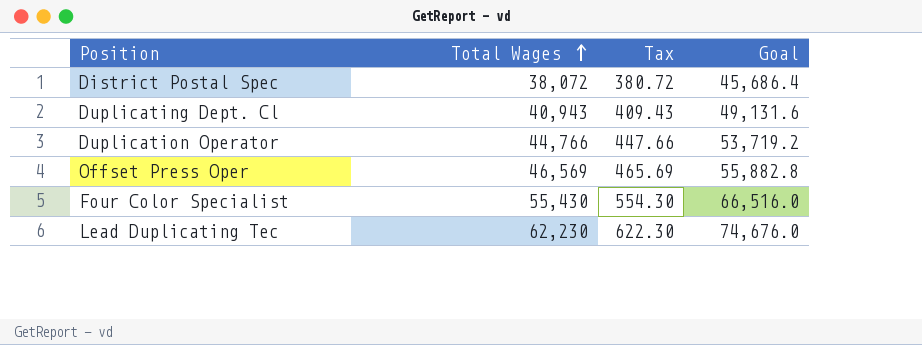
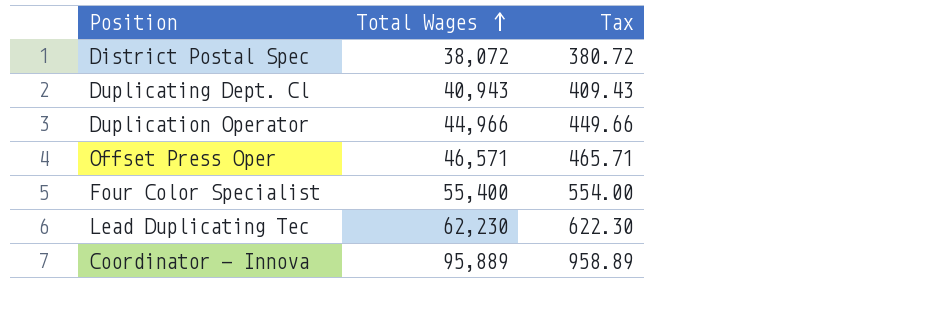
column Goal | formula: [Total Wages] * 1.2 -> none
Duplication Operator | Total Wages: 44,766 -> 44,966
Duplication Operator | Tax: 447.66 -> 449.66
Offset Press Oper | Total Wages: 46,569 -> 46,571
Offset Press Oper | Tax: 465.69 -> 465.71
Four Color Specialist | Total Wages: 55,430 -> 55,400
Four Color Specialist | Tax: 554.30 -> 554.00
row Coordinator - Innova: none -> 95,889 | 958.89

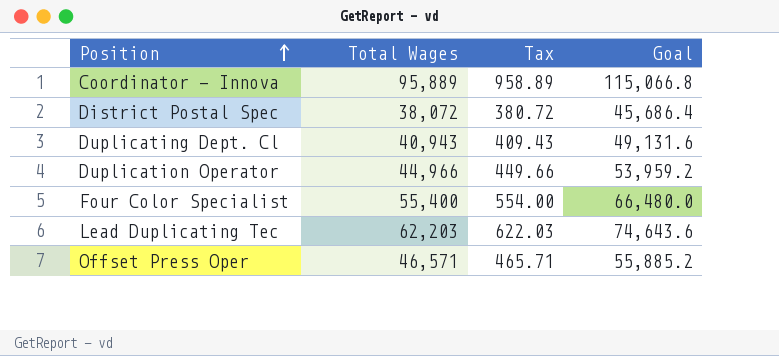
row order: Total Wages ascending -> Position ascending
column Goal | formula: none -> [Total Wages] * 1.2
Lead Duplicating Tec | Total Wages: 62,230 -> 62,203
Lead Duplicating Tec | Tax: 622.30 -> 622.03

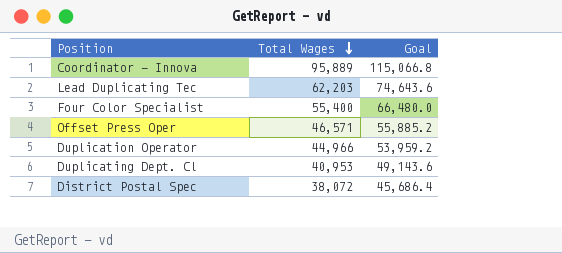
row order: Position ascending -> Total Wages descending
column Tax | formula: [Total Wages] * 0.01 -> none
Duplicating Dept. Cl | Total Wages: 40,943 -> 40,953
Duplicating Dept. Cl | Goal: 49,131.6 -> 49,143.6

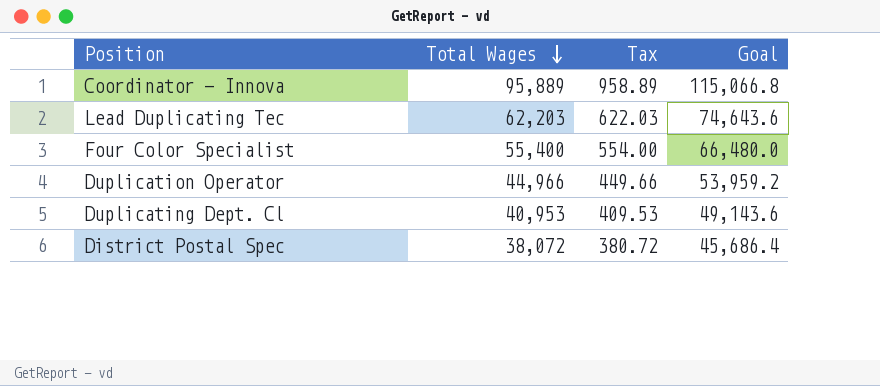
column Tax | formula: none -> [Total Wages] * 0.01
row Offset Press Oper: 46,571 | 55,885.2 -> none

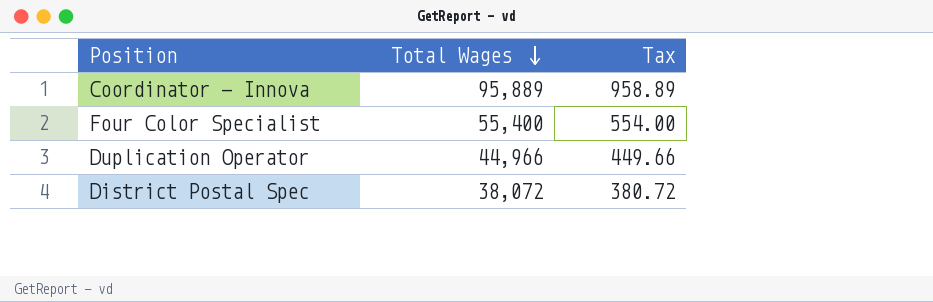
column Goal | formula: [Total Wages] * 1.2 -> none
row Lead Duplicating Tec: 62,203 | 622.03 | 74,643.6 -> none
row Duplicating Dept. Cl: 40,953 | 409.53 | 49,143.6 -> none

